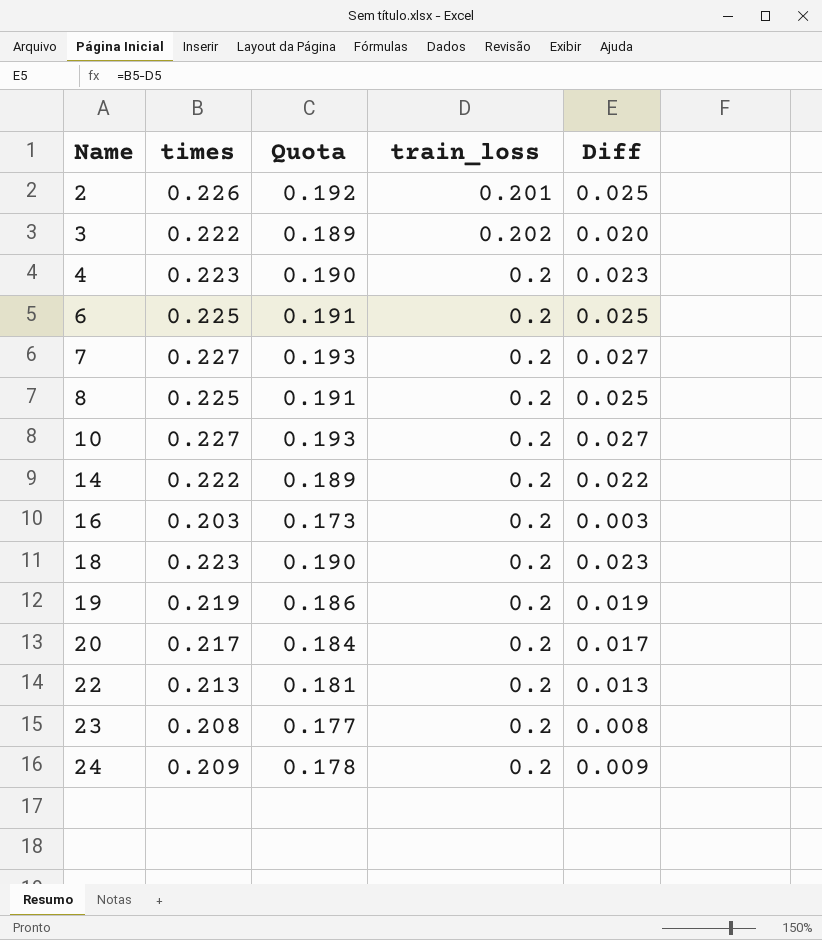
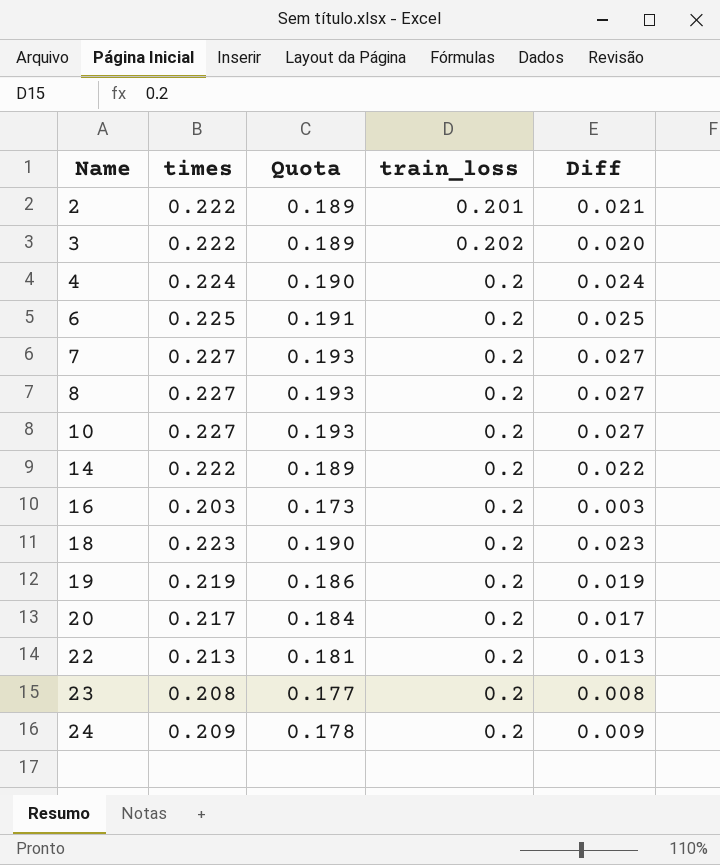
2 | times: 0.226 -> 0.222
2 | Quota: 0.192 -> 0.189
2 | Diff: 0.025 -> 0.021
4 | times: 0.223 -> 0.224
4 | Diff: 0.023 -> 0.024
8 | times: 0.225 -> 0.227
8 | Quota: 0.191 -> 0.193
8 | Diff: 0.025 -> 0.027

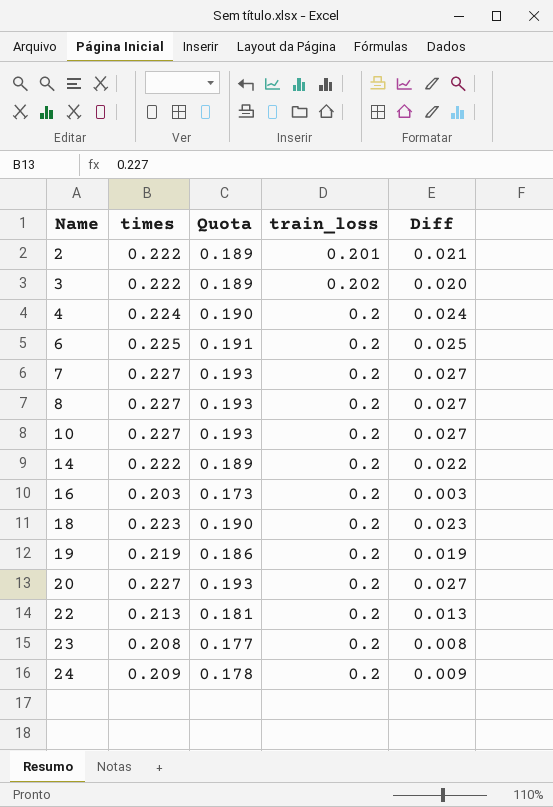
20 | times: 0.217 -> 0.227
20 | Quota: 0.184 -> 0.193
20 | Diff: 0.017 -> 0.027

